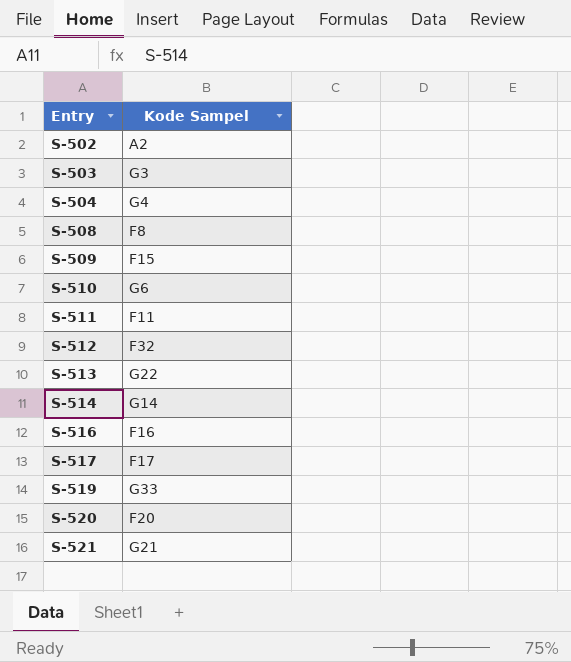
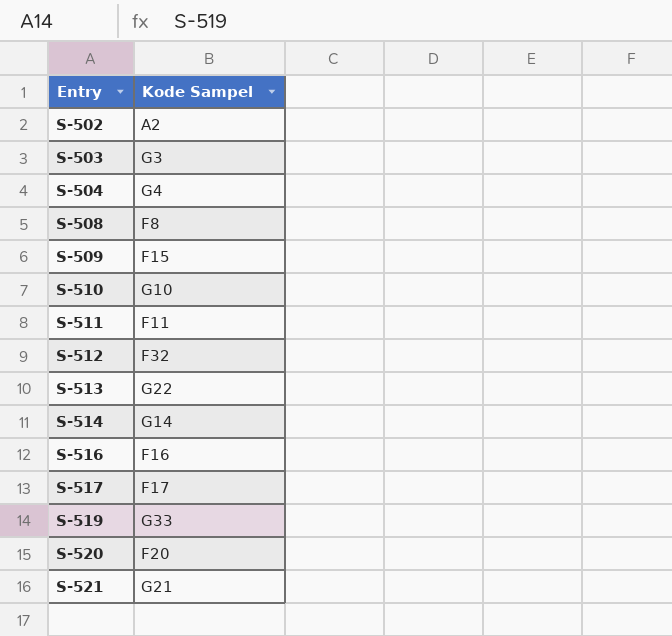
S-510 | Kode Sampel: G6 -> G10

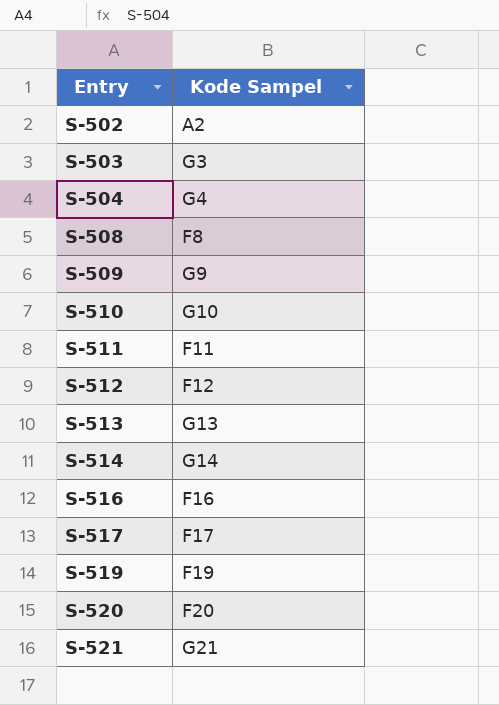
S-509 | Kode Sampel: F15 -> G9
S-512 | Kode Sampel: F32 -> F12
S-513 | Kode Sampel: G22 -> G13
S-519 | Kode Sampel: G33 -> F19

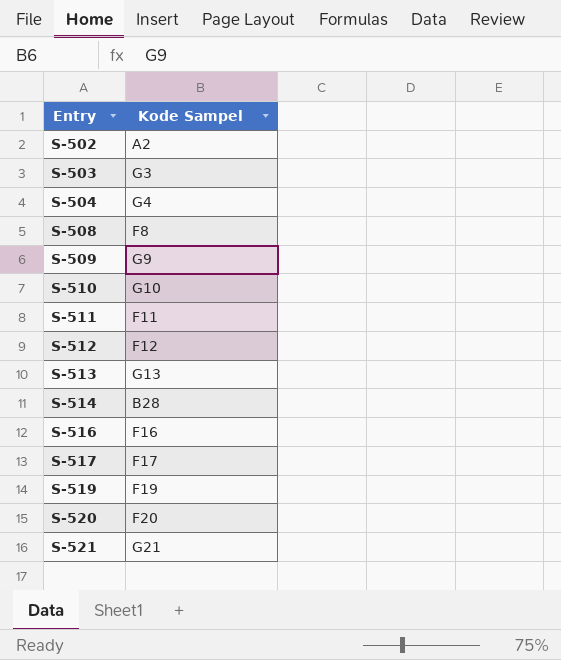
S-514 | Kode Sampel: G14 -> B28

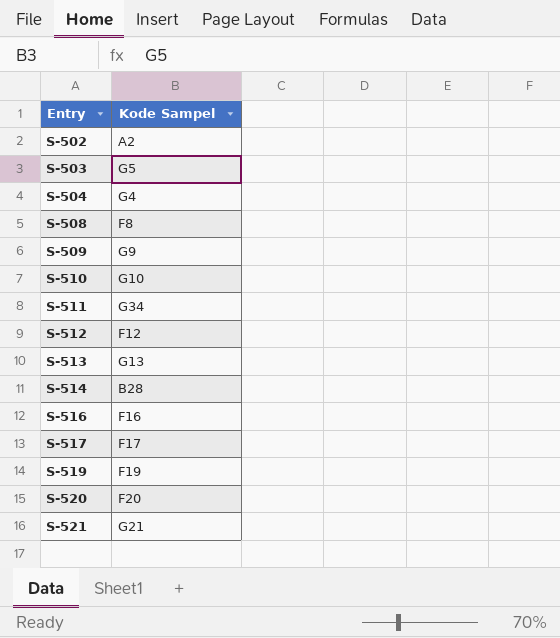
S-503 | Kode Sampel: G3 -> G5
S-511 | Kode Sampel: F11 -> G34

